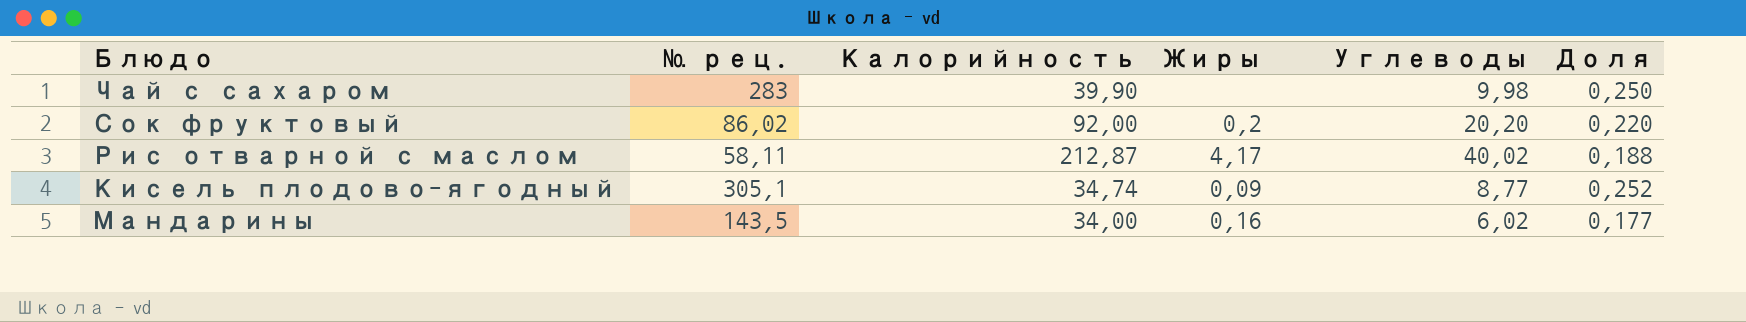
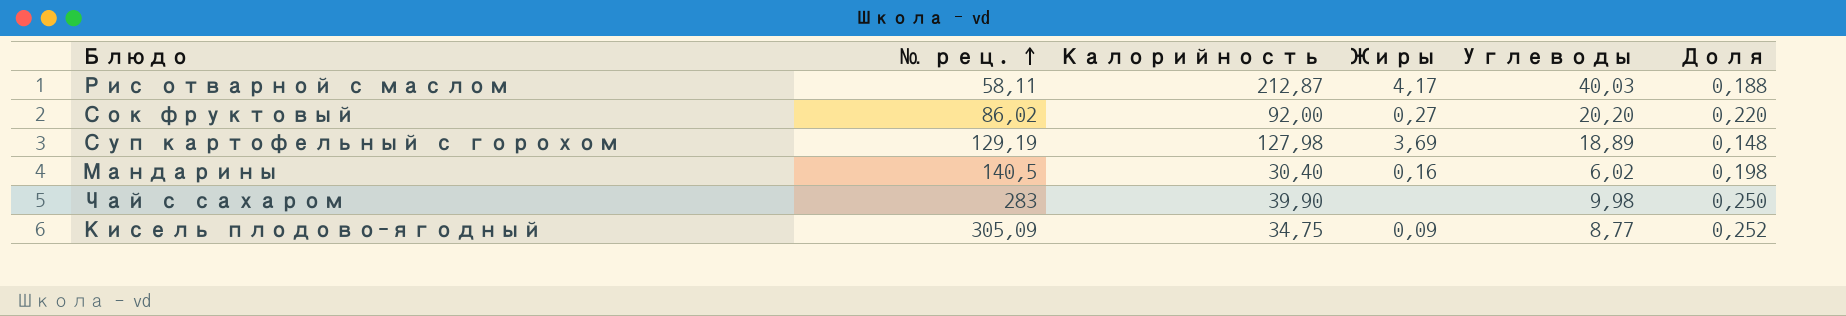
row order: none -> № рец. ascending
Рис отварной с маслом | Углеводы: 40,02 -> 40,03
Сок фруктовый | Жиры: 0,2 -> 0,27
row Суп картофельный с горохом: none -> 129,19 | 127,98 | 3,69 | 18,89 | 0,148
Мандарины | № рец.: 143,5 -> 140,5
Мандарины | Калорийность: 34,00 -> 30,40
Мандарины | Доля: 0,177 -> 0,198
Кисель плодово-ягодный | № рец.: 305,1 -> 305,09
Кисель плодово-ягодный | Калорийность: 34,74 -> 34,75

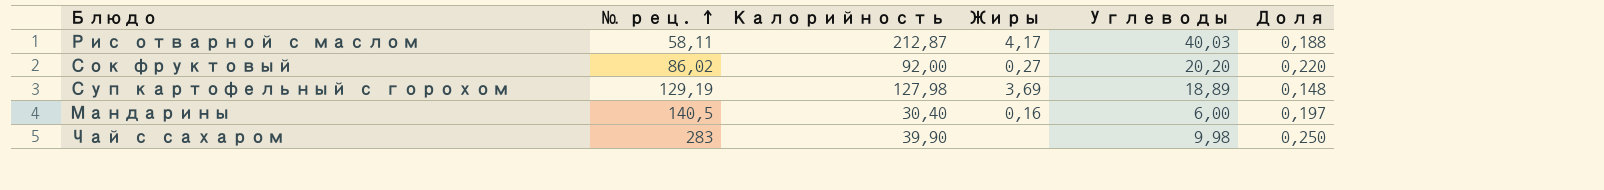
row Кисель плодово-ягодный: 305,09 | 34,75 | 0,09 | 8,77 | 0,252 -> none
Мандарины | Углеводы: 6,02 -> 6,00
Мандарины | Доля: 0,198 -> 0,197

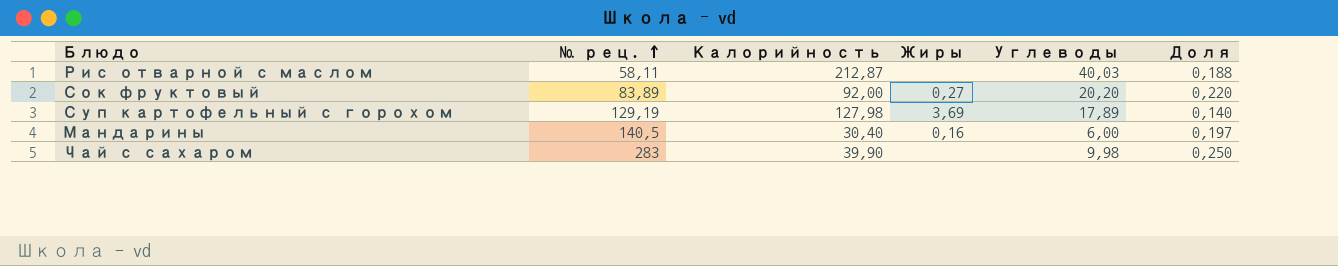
Рис отварной с маслом | Жиры: 4,17 -> none
Сок фруктовый | № рец.: 86,02 -> 83,89
Суп картофельный с горохом | Углеводы: 18,89 -> 17,89
Суп картофельный с горохом | Доля: 0,148 -> 0,140

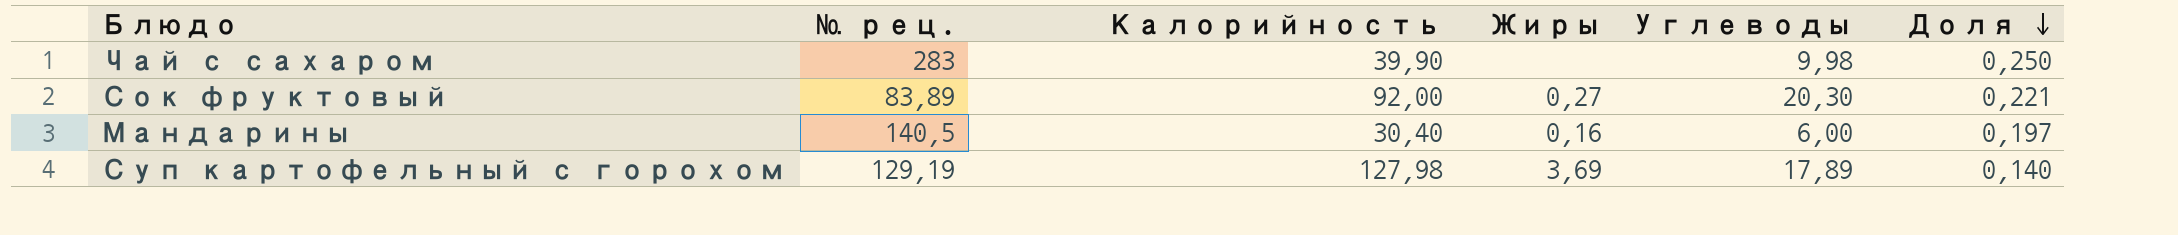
row order: № рец. ascending -> Доля descending
row Рис отварной с маслом: 58,11 | 212,87 | none | 40,03 | 0,188 -> none
Сок фруктовый | Углеводы: 20,20 -> 20,30
Сок фруктовый | Доля: 0,220 -> 0,221

